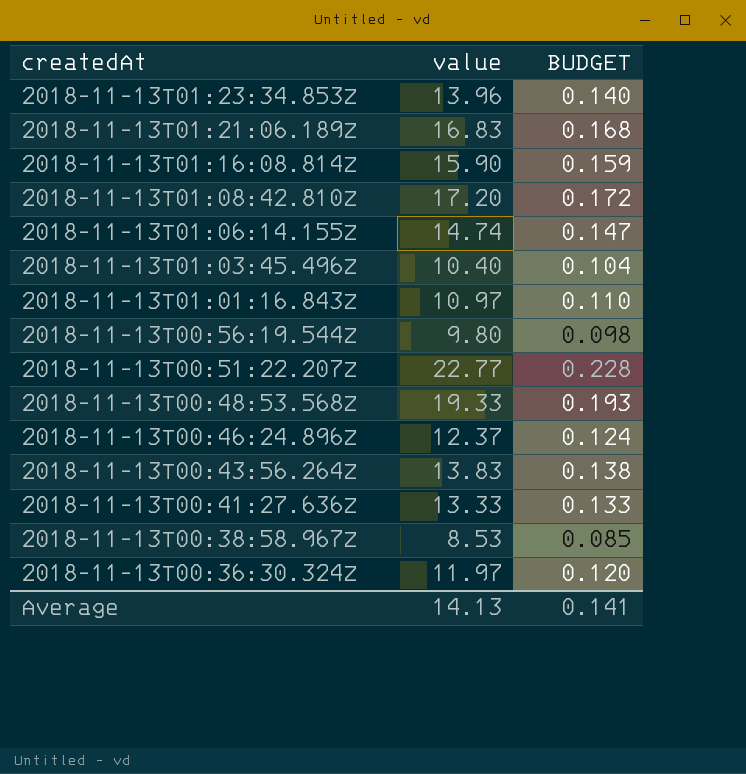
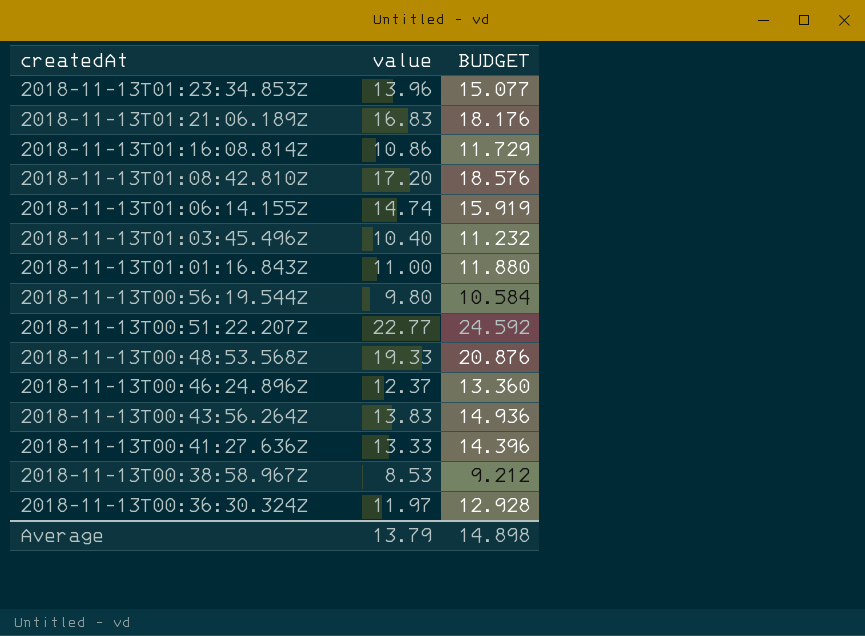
column BUDGET | formula: [value] * 0.01 -> [value] * 1.08
2018-11-13T01:16:08.814Z | value: 15.90 -> 10.86
2018-11-13T01:01:16.843Z | value: 10.97 -> 11.00
Average | value: 14.13 -> 13.79
Average | BUDGET: 0.141 -> 14.898

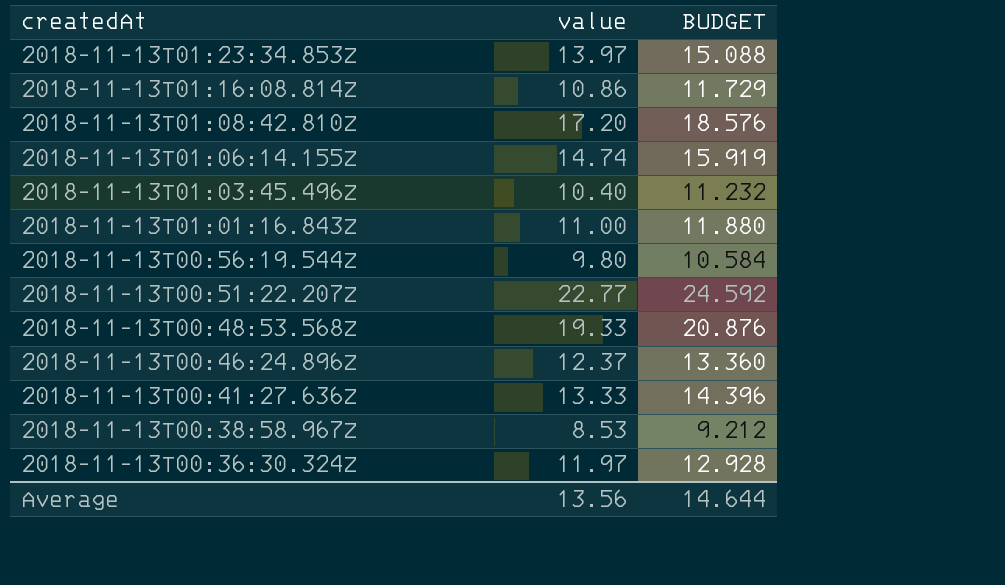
row 2018-11-13T01:21:06.189Z: 16.83 | 18.176 -> none
row 2018-11-13T00:43:56.264Z: 13.83 | 14.936 -> none
2018-11-13T01:23:34.853Z | value: 13.96 -> 13.97
2018-11-13T01:23:34.853Z | BUDGET: 15.077 -> 15.088
Average | value: 13.79 -> 13.56
Average | BUDGET: 14.898 -> 14.644

